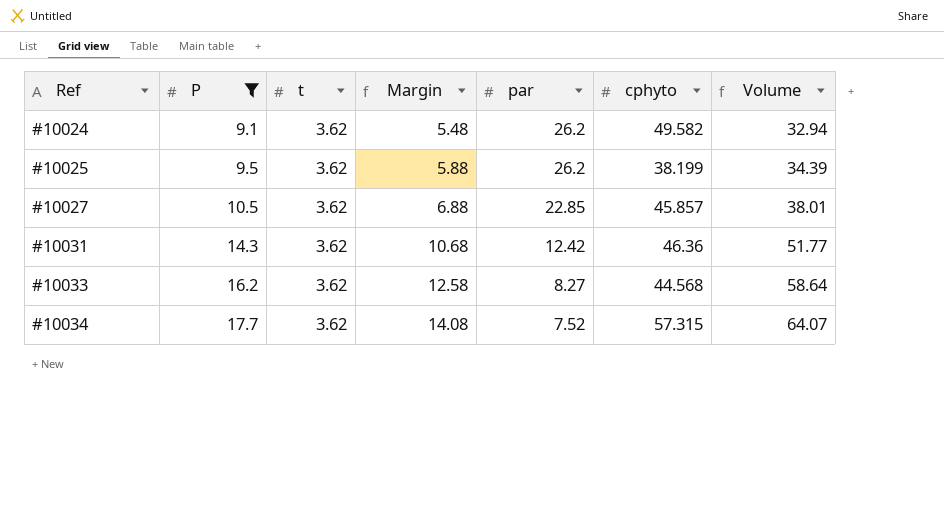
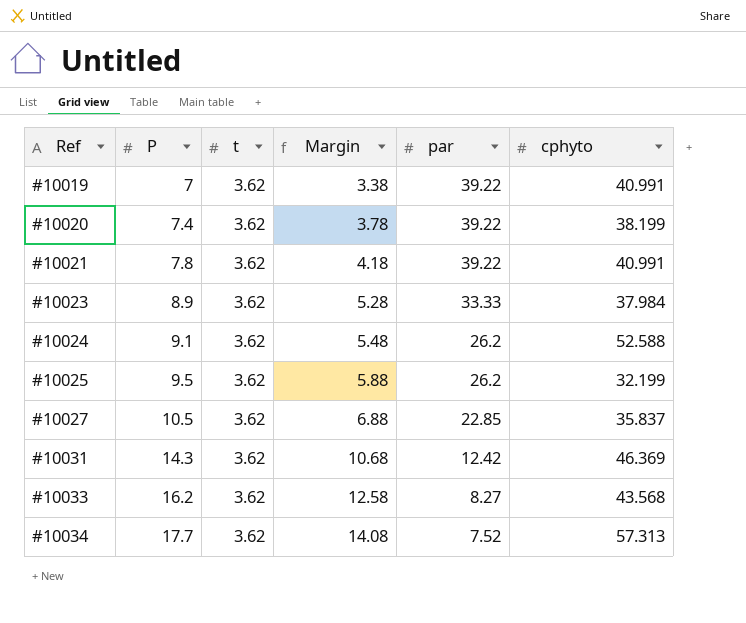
filter: P >= 9.1 -> none
column Volume | formula: [P] * [t] -> none
#10024 | cphyto: 49.582 -> 52.588
#10025 | cphyto: 38.199 -> 32.199
#10027 | cphyto: 45.857 -> 35.837
#10031 | cphyto: 46.36 -> 46.369
#10033 | cphyto: 44.568 -> 43.568
#10034 | cphyto: 57.315 -> 57.313

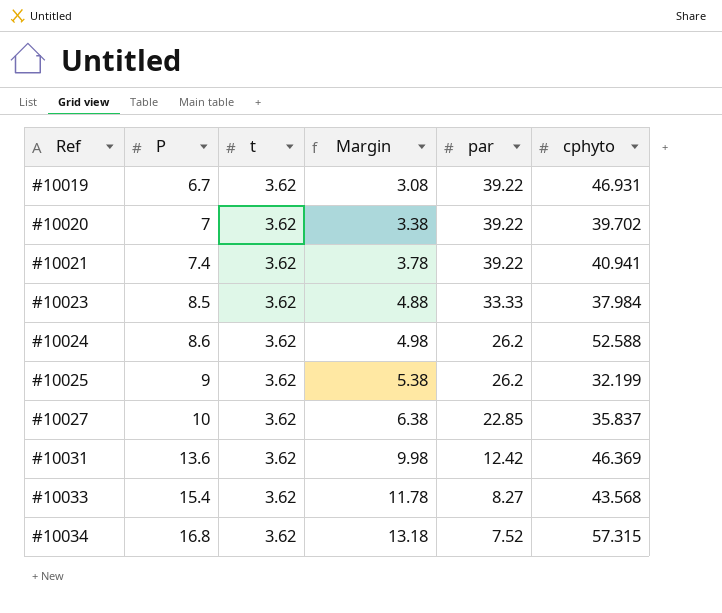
#10019 | P: 7 -> 6.7
#10019 | Margin: 3.38 -> 3.08
#10019 | cphyto: 40.991 -> 46.931
#10020 | P: 7.4 -> 7
#10020 | Margin: 3.78 -> 3.38
#10020 | cphyto: 38.199 -> 39.702
#10021 | P: 7.8 -> 7.4
#10021 | Margin: 4.18 -> 3.78
#10021 | cphyto: 40.991 -> 40.941
#10023 | P: 8.9 -> 8.5
#10023 | Margin: 5.28 -> 4.88
#10024 | P: 9.1 -> 8.6
#10024 | Margin: 5.48 -> 4.98
#10025 | P: 9.5 -> 9
#10025 | Margin: 5.88 -> 5.38
#10027 | P: 10.5 -> 10
#10027 | Margin: 6.88 -> 6.38
#10031 | P: 14.3 -> 13.6
#10031 | Margin: 10.68 -> 9.98
#10033 | P: 16.2 -> 15.4
#10033 | Margin: 12.58 -> 11.78
#10034 | P: 17.7 -> 16.8
#10034 | Margin: 14.08 -> 13.18
#10034 | cphyto: 57.313 -> 57.315

